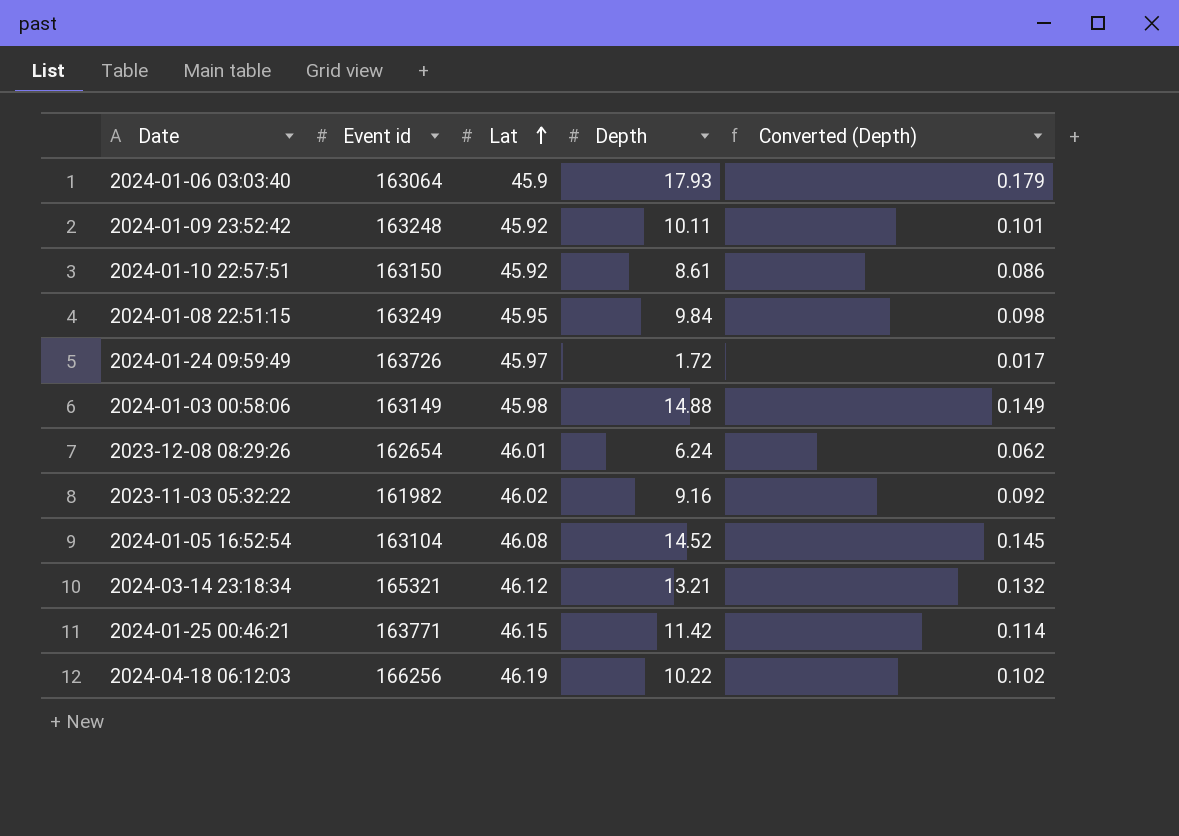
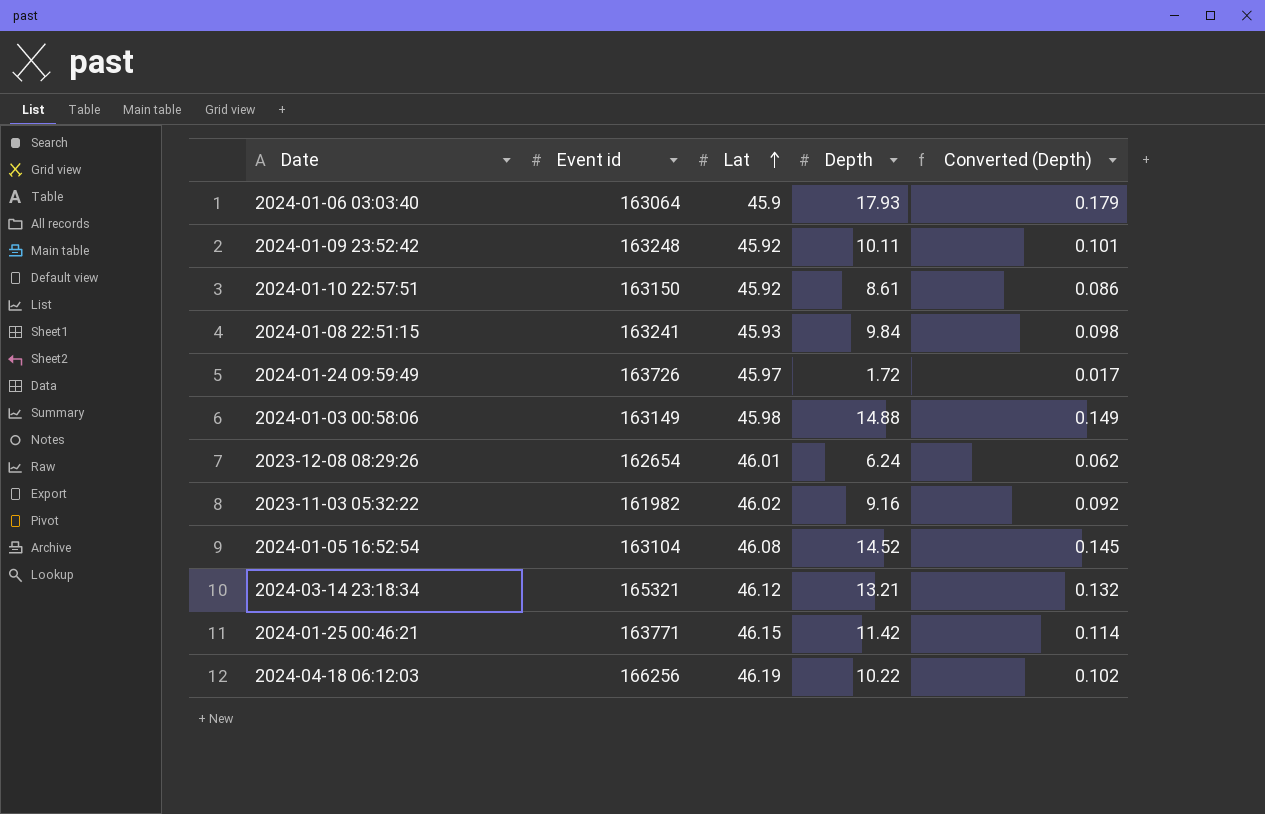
2024-01-08 22:51:15 | Event id: 163249 -> 163241
2024-01-08 22:51:15 | Lat: 45.95 -> 45.93

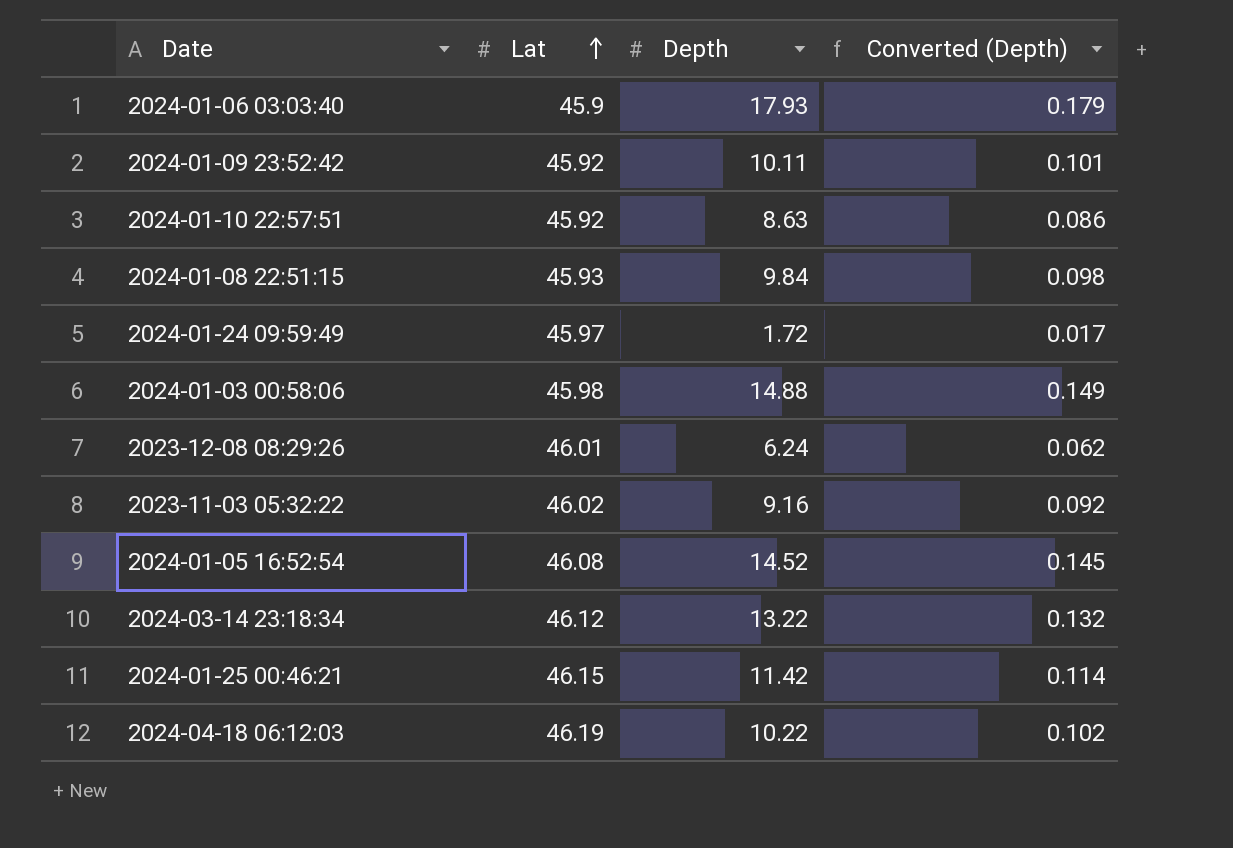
column Event id | position: 2 -> none
2024-01-10 22:57:51 | Depth: 8.61 -> 8.63
2024-03-14 23:18:34 | Depth: 13.21 -> 13.22

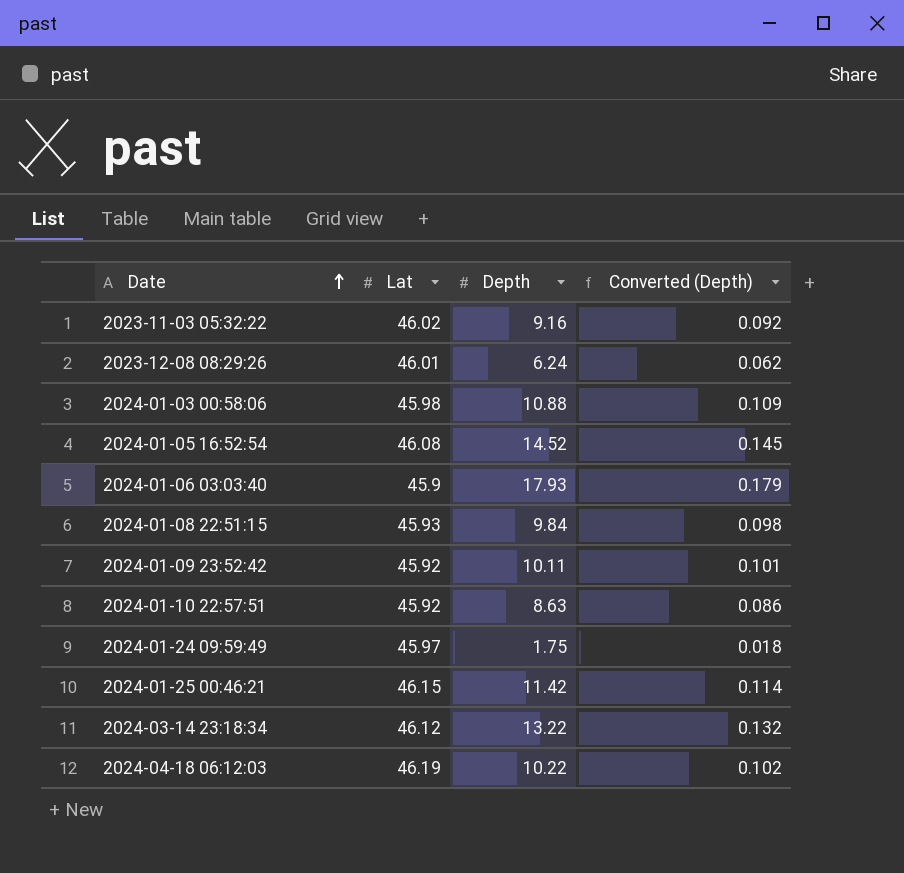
row order: Lat ascending -> Date ascending
2024-01-03 00:58:06 | Depth: 14.88 -> 10.88
2024-01-03 00:58:06 | Converted (Depth): 0.149 -> 0.109
2024-01-24 09:59:49 | Depth: 1.72 -> 1.75
2024-01-24 09:59:49 | Converted (Depth): 0.017 -> 0.018

